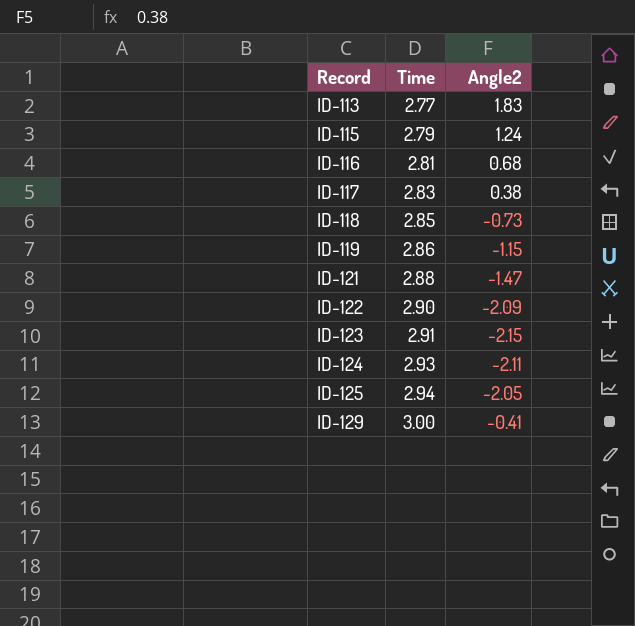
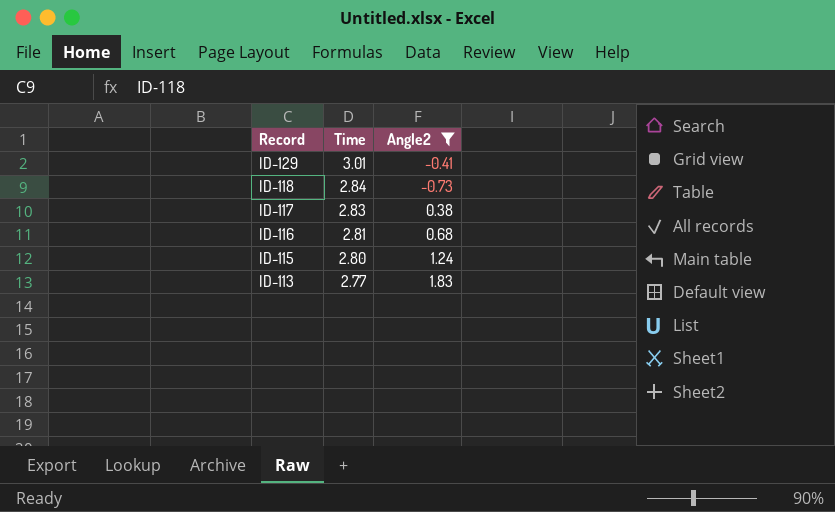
filter: none -> Angle2 >= -0.73
row order: Record ascending -> Record descending
ID-129 | Time: 3.00 -> 3.01
ID-118 | Time: 2.85 -> 2.84
ID-115 | Time: 2.79 -> 2.80

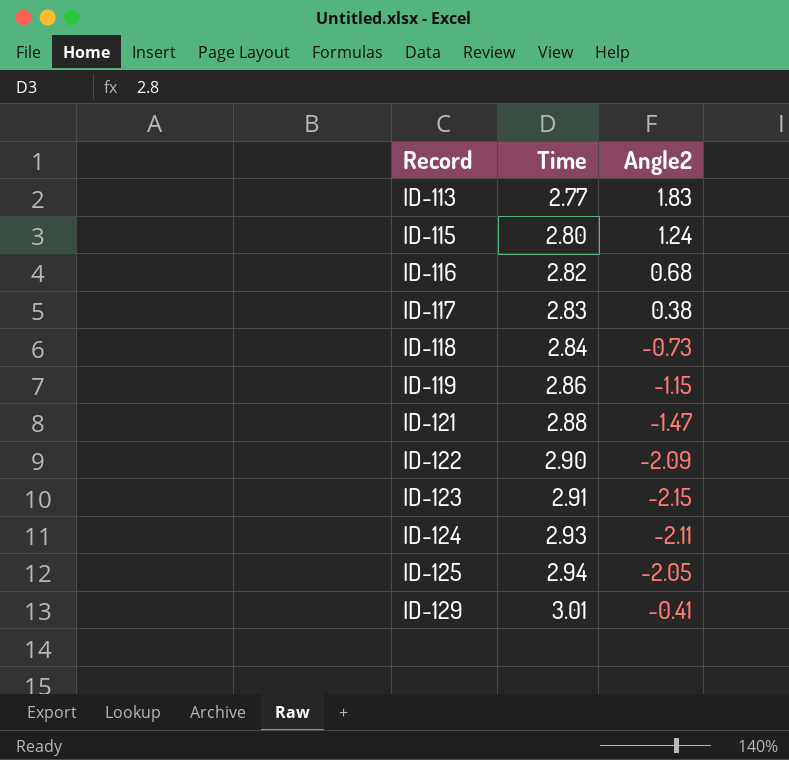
filter: Angle2 >= -0.73 -> none
row order: Record descending -> Record ascending
ID-116 | Time: 2.81 -> 2.82

